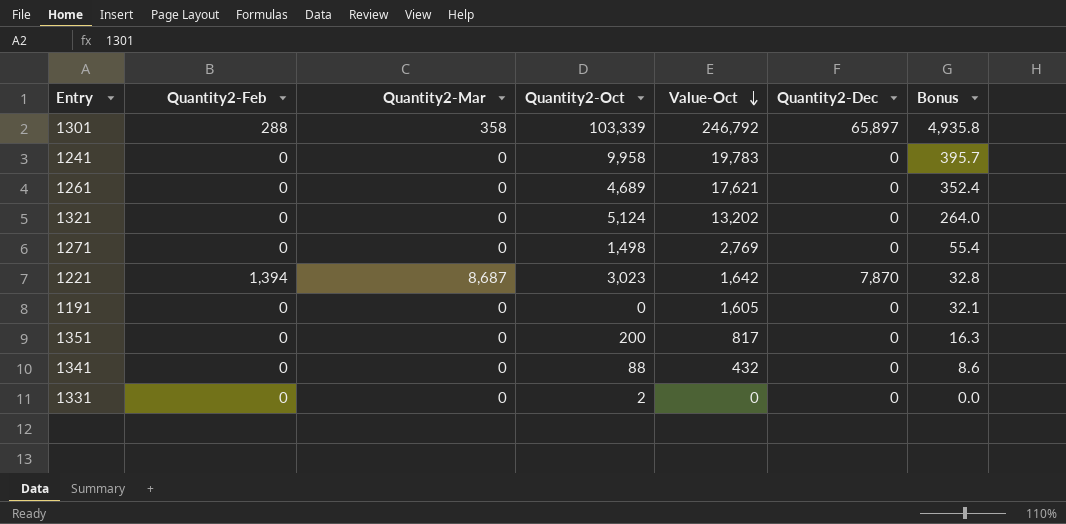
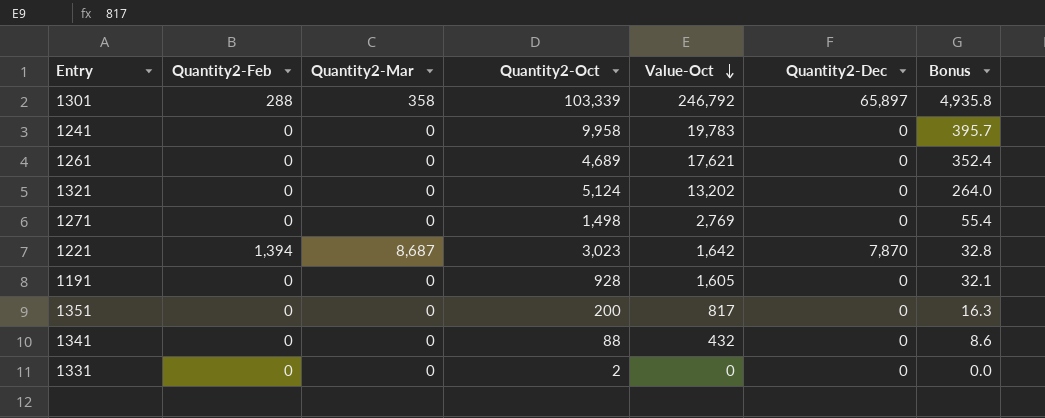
1191 | Quantity2-Oct: 0 -> 928

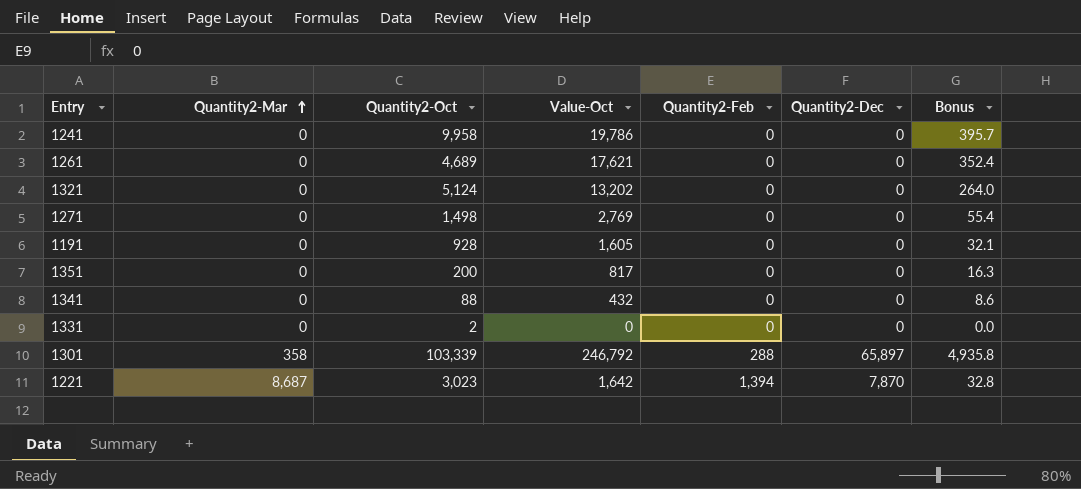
row order: Value-Oct descending -> Quantity2-Mar ascending
column Quantity2-Feb | position: 2 -> 5
1241 | Value-Oct: 19,783 -> 19,786

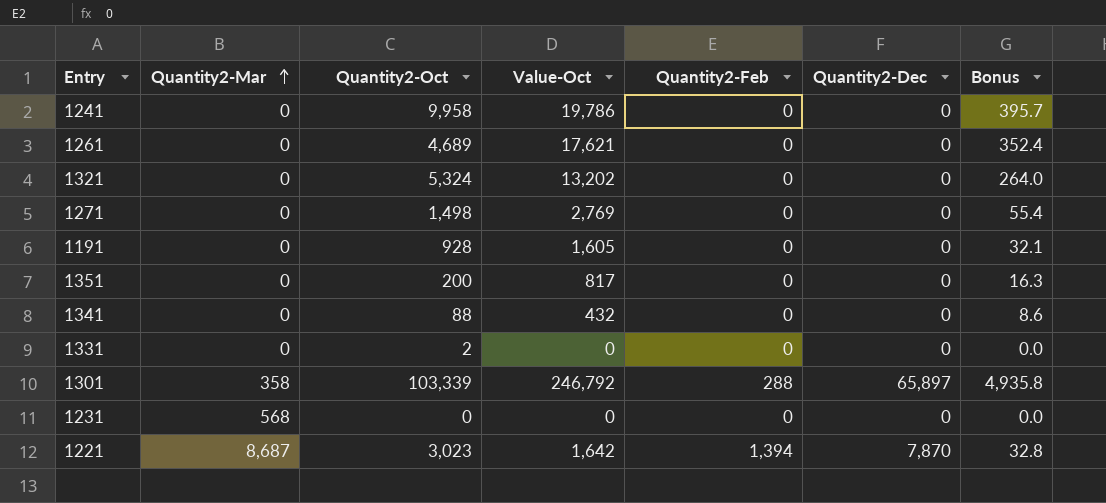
1321 | Quantity2-Oct: 5,124 -> 5,324
row 1231: none -> 568 | 0 | 0 | 0 | 0 | 0.0

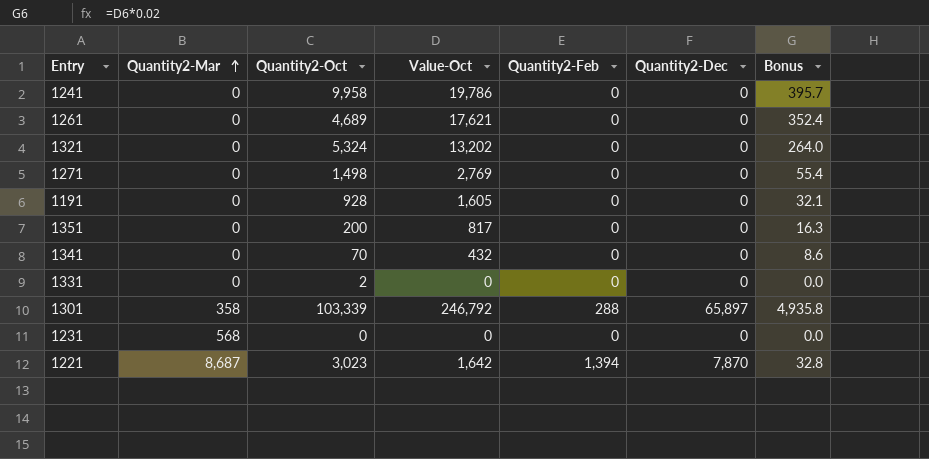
1341 | Quantity2-Oct: 88 -> 70

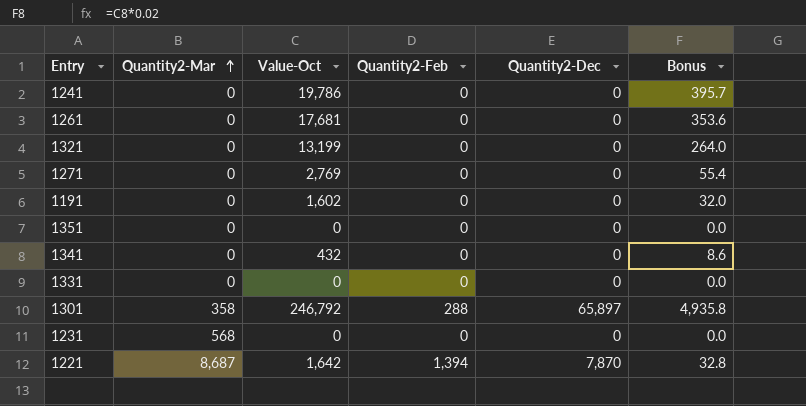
column Quantity2-Oct | position: 3 -> none
1261 | Value-Oct: 17,621 -> 17,681
1261 | Bonus: 352.4 -> 353.6
1321 | Value-Oct: 13,202 -> 13,199
1191 | Value-Oct: 1,605 -> 1,602
1191 | Bonus: 32.1 -> 32.0
1351 | Value-Oct: 817 -> 0
1351 | Bonus: 16.3 -> 0.0

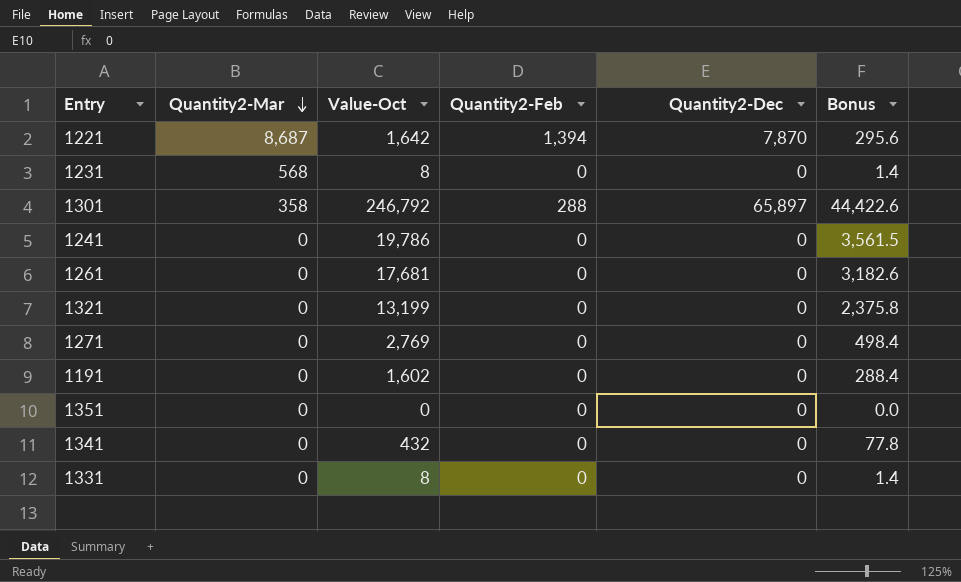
row order: Quantity2-Mar ascending -> Quantity2-Mar descending
column Bonus | formula: [Value-Oct] * 0.02 -> [Value-Oct] * 0.18
1231 | Value-Oct: 0 -> 8
1331 | Value-Oct: 0 -> 8

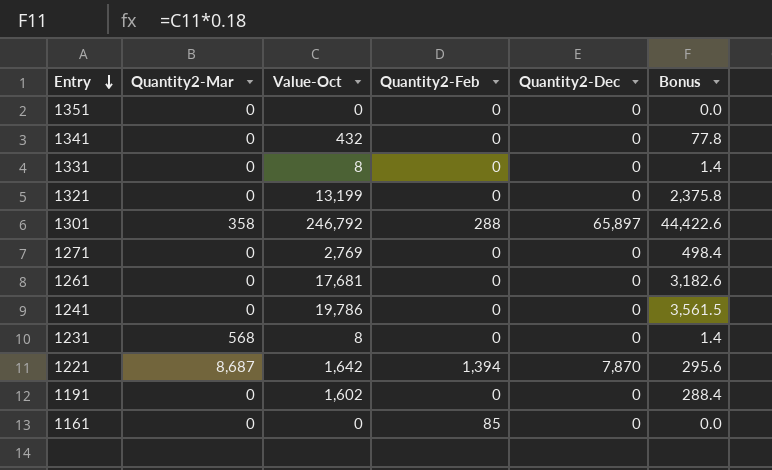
row order: Quantity2-Mar descending -> Entry descending
row 1161: none -> 0 | 0 | 85 | 0 | 0.0

